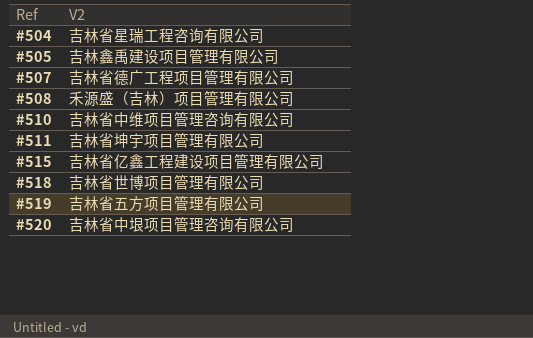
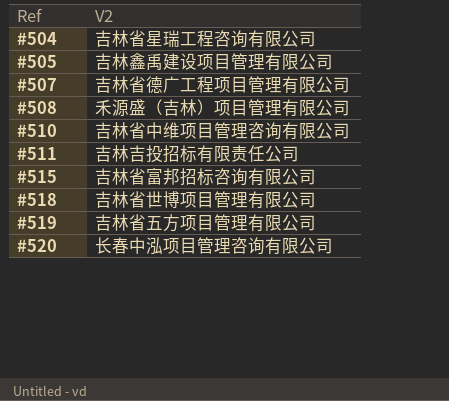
#511 | V2: 吉林省坤宇项目管理有限公司 -> 吉林吉投招标有限责任公司
#515 | V2: 吉林省亿鑫工程建设项目管理有限公司 -> 吉林省富邦招标咨询有限公司
#520 | V2: 吉林省中垠项目管理咨询有限公司 -> 长春中泓项目管理咨询有限公司

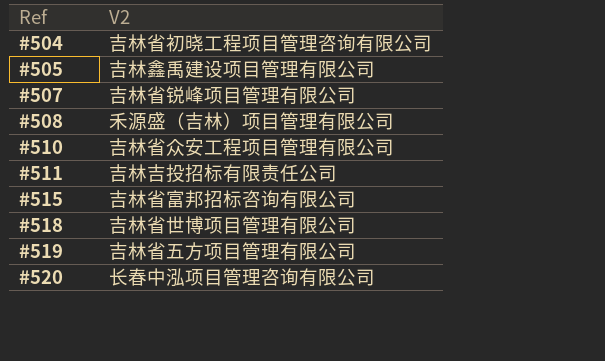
#504 | V2: 吉林省星瑞工程咨询有限公司 -> 吉林省初晓工程项目管理咨询有限公司
#507 | V2: 吉林省德广工程项目管理有限公司 -> 吉林省锐峰项目管理有限公司
#510 | V2: 吉林省中维项目管理咨询有限公司 -> 吉林省众安工程项目管理有限公司

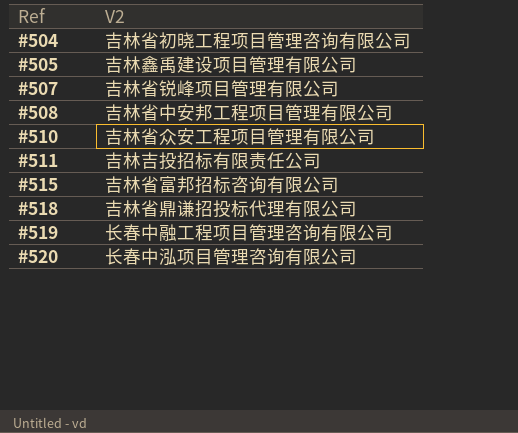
#508 | V2: 禾源盛（吉林）项目管理有限公司 -> 吉林省中安邦工程项目管理有限公司
#518 | V2: 吉林省世博项目管理有限公司 -> 吉林省鼎谦招投标代理有限公司
#519 | V2: 吉林省五方项目管理有限公司 -> 长春中融工程项目管理咨询有限公司

